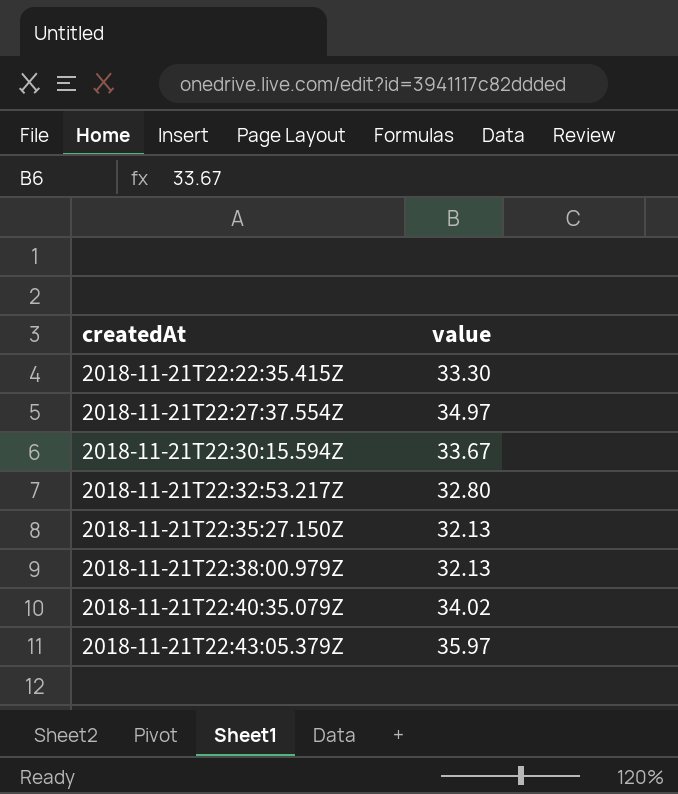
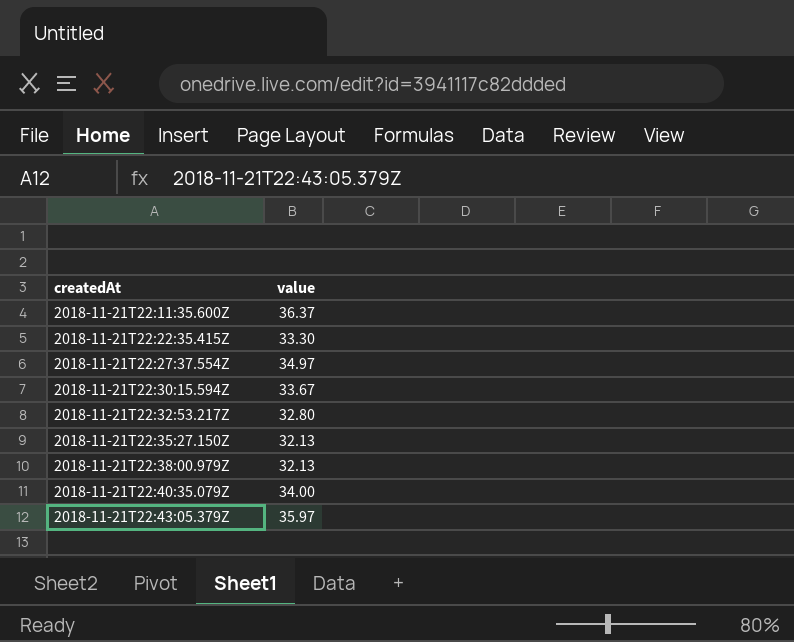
row 2018-11-21T22:11:35.600Z: none -> 36.37
2018-11-21T22:40:35.079Z | value: 34.02 -> 34.00

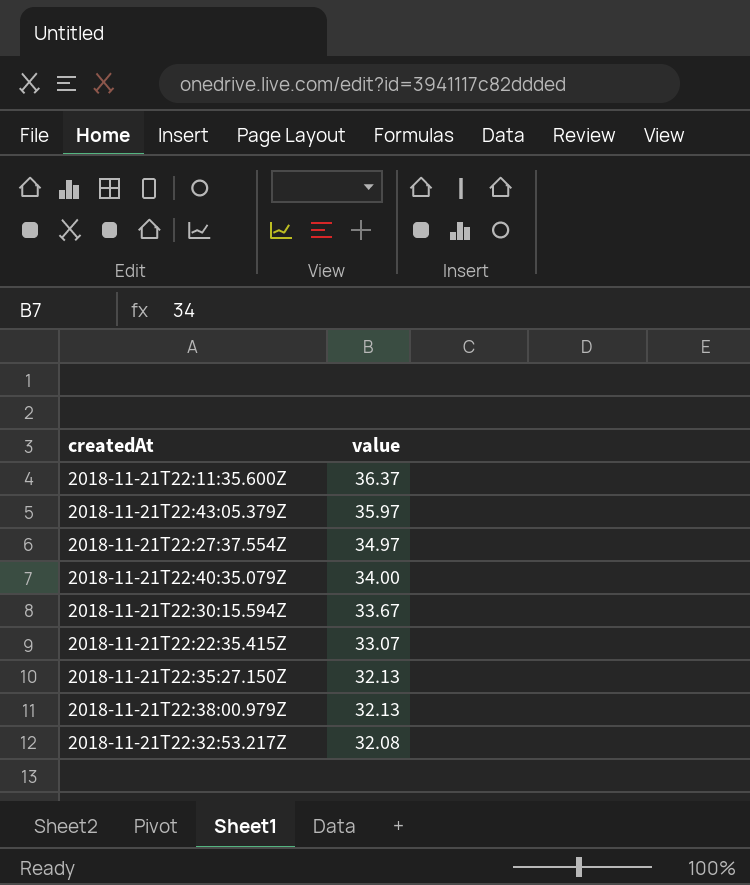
row order: createdAt ascending -> value descending
2018-11-21T22:22:35.415Z | value: 33.30 -> 33.07
2018-11-21T22:32:53.217Z | value: 32.80 -> 32.08

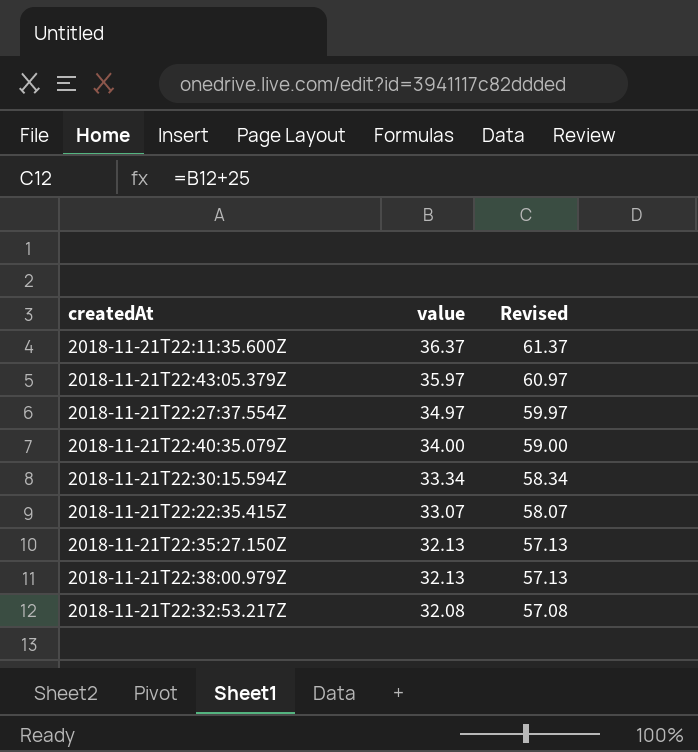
column Revised | formula: none -> [value] + 25
2018-11-21T22:30:15.594Z | value: 33.67 -> 33.34

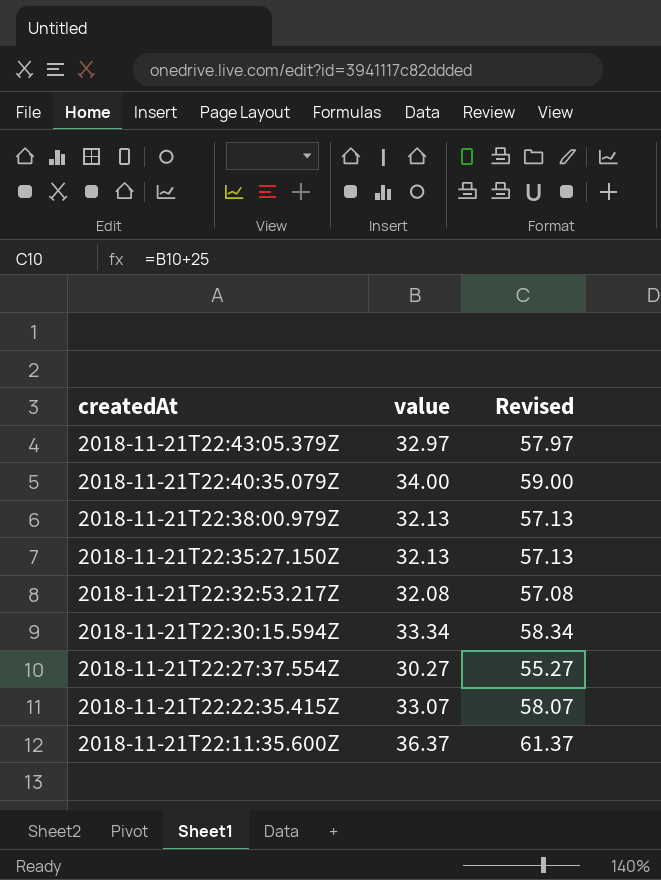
row order: value descending -> createdAt descending
2018-11-21T22:43:05.379Z | value: 35.97 -> 32.97
2018-11-21T22:43:05.379Z | Revised: 60.97 -> 57.97
2018-11-21T22:27:37.554Z | value: 34.97 -> 30.27
2018-11-21T22:27:37.554Z | Revised: 59.97 -> 55.27

